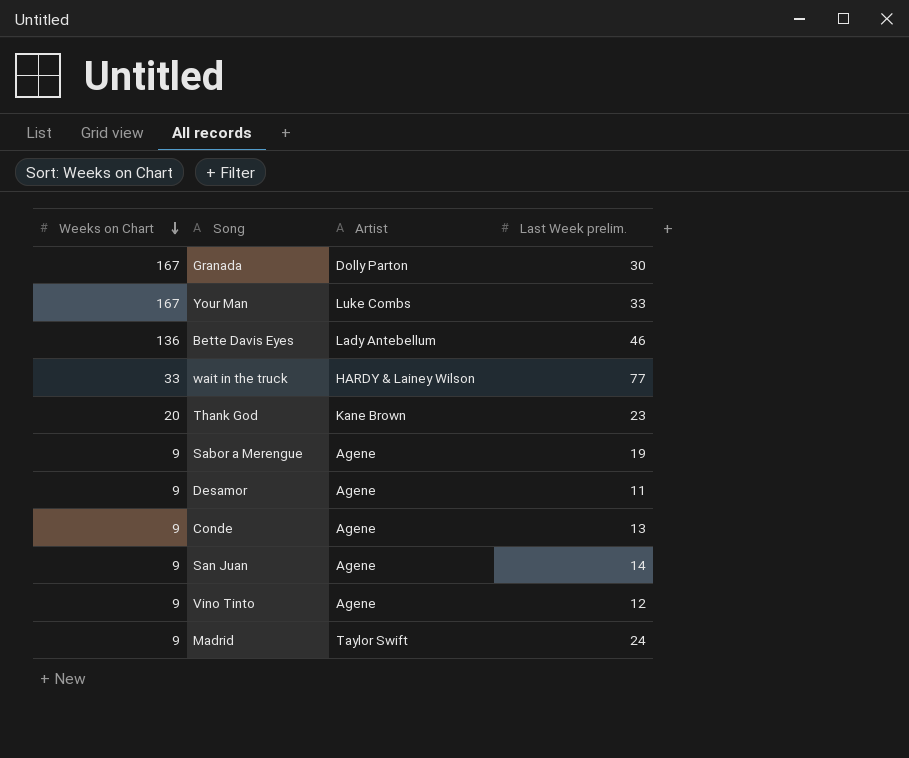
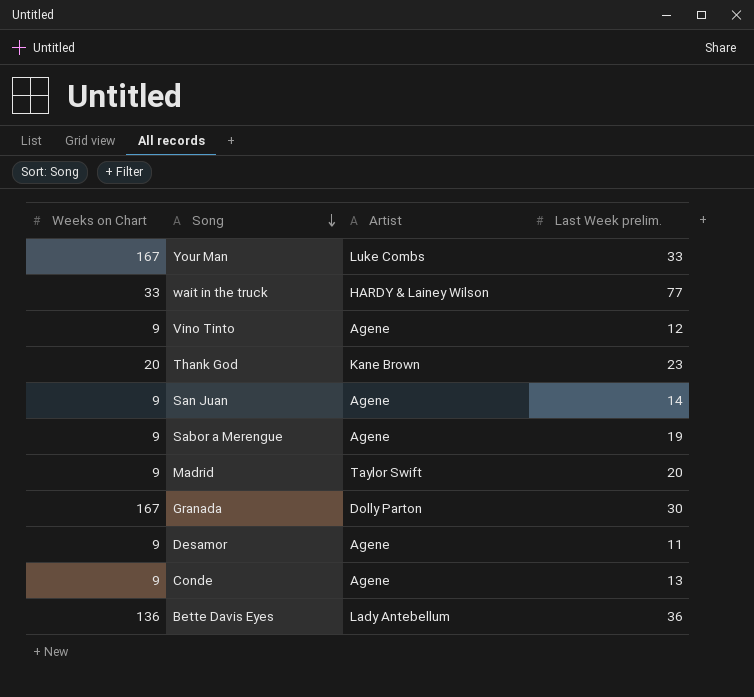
row order: Weeks on Chart descending -> Song descending
Madrid | Last Week prelim.: 24 -> 20
Bette Davis Eyes | Last Week prelim.: 46 -> 36

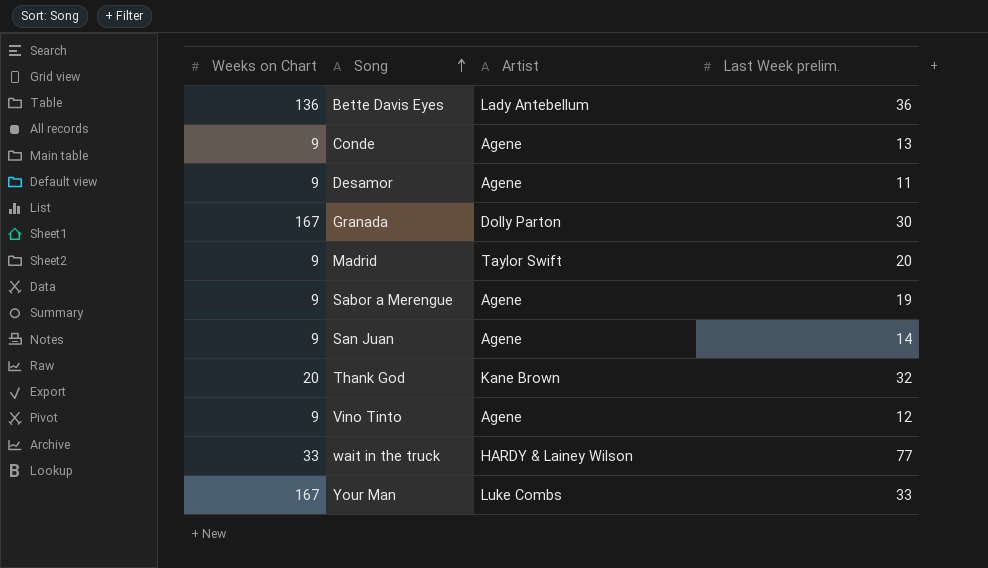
row order: Song descending -> Song ascending
Thank God | Last Week prelim.: 23 -> 32

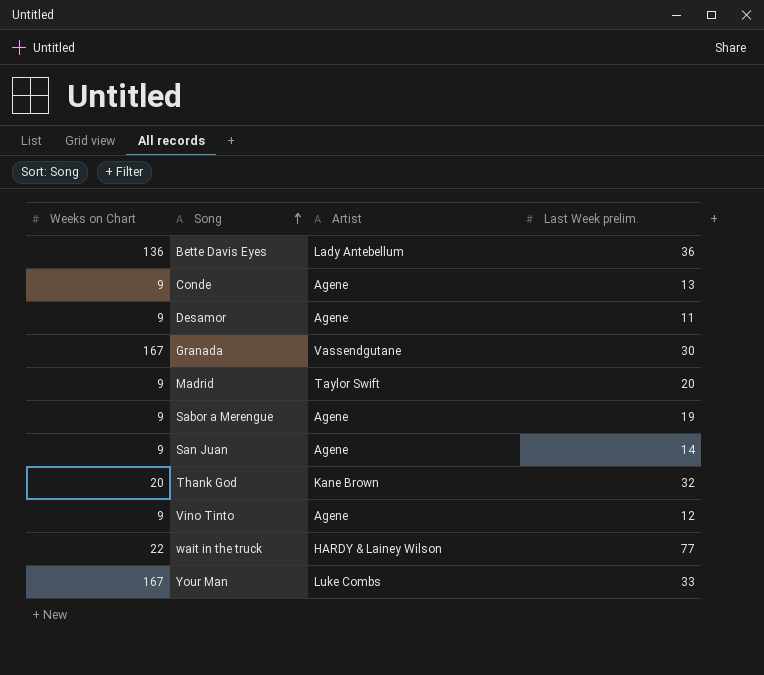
Granada | Artist: Dolly Parton -> Vassendgutane
wait in the truck | Weeks on Chart: 33 -> 22

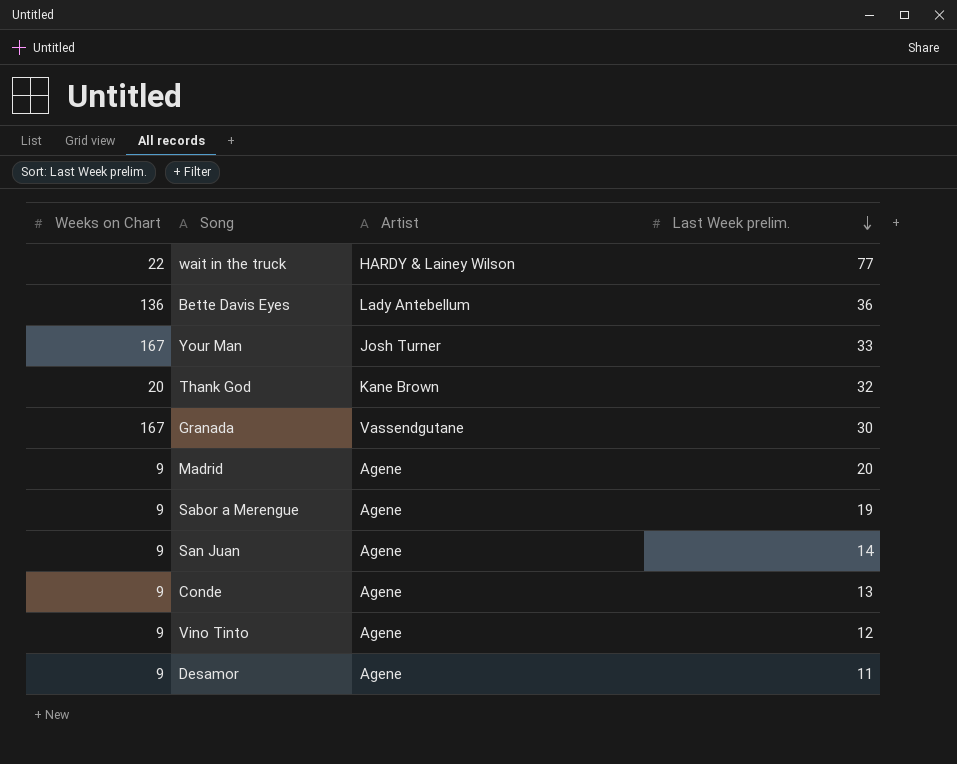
row order: Song ascending -> Last Week prelim. descending
Your Man | Artist: Luke Combs -> Josh Turner
Madrid | Artist: Taylor Swift -> Agene

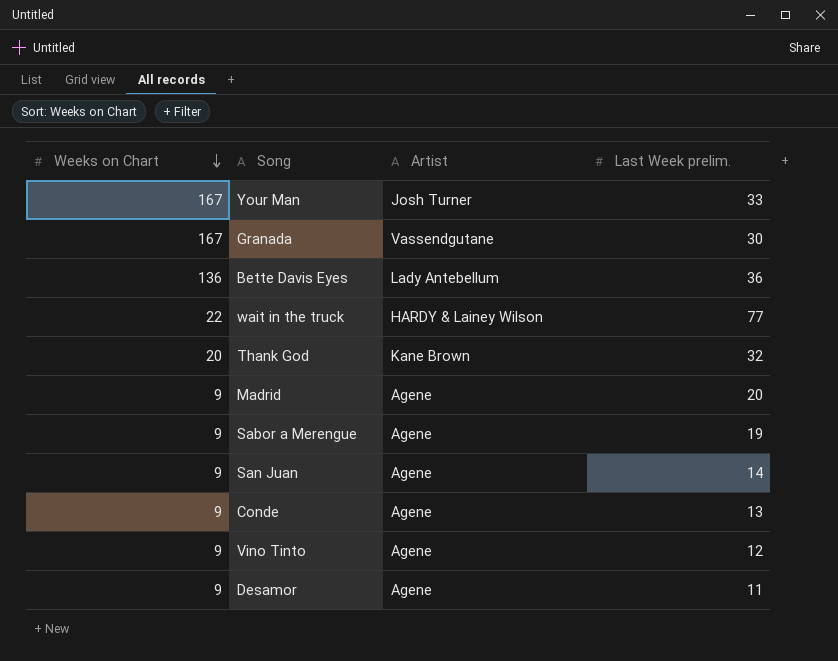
row order: Last Week prelim. descending -> Weeks on Chart descending

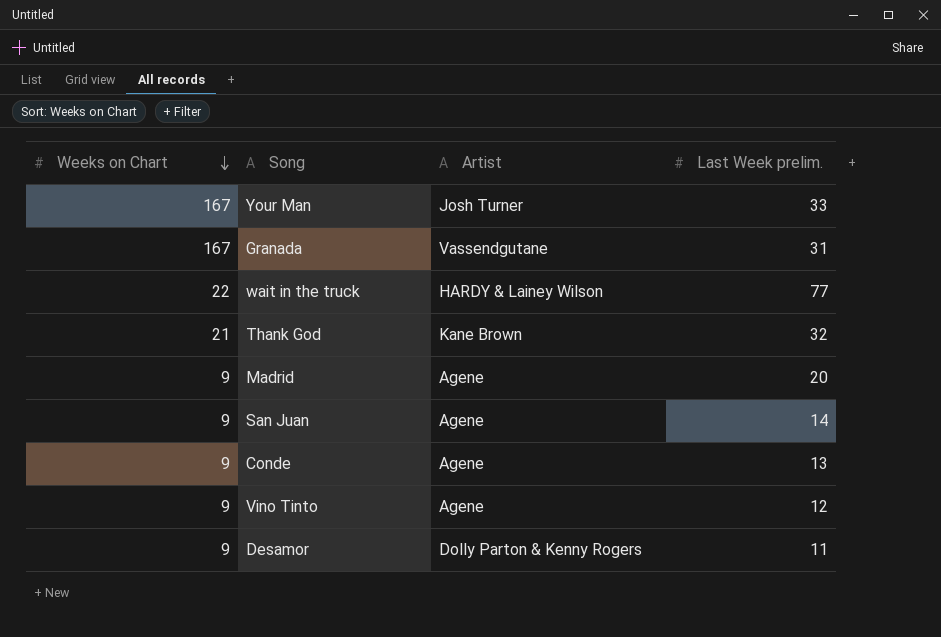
row Bette Davis Eyes: 136 | Lady Antebellum | 36 -> none
row Sabor a Merengue: 9 | Agene | 19 -> none
Granada | Last Week prelim.: 30 -> 31
Thank God | Weeks on Chart: 20 -> 21
Desamor | Artist: Agene -> Dolly Parton & Kenny Rogers

